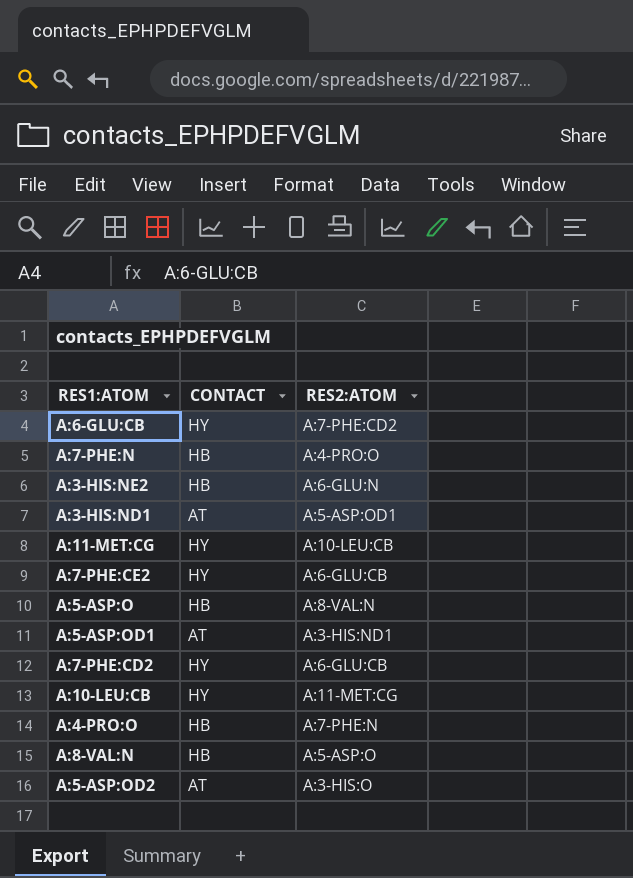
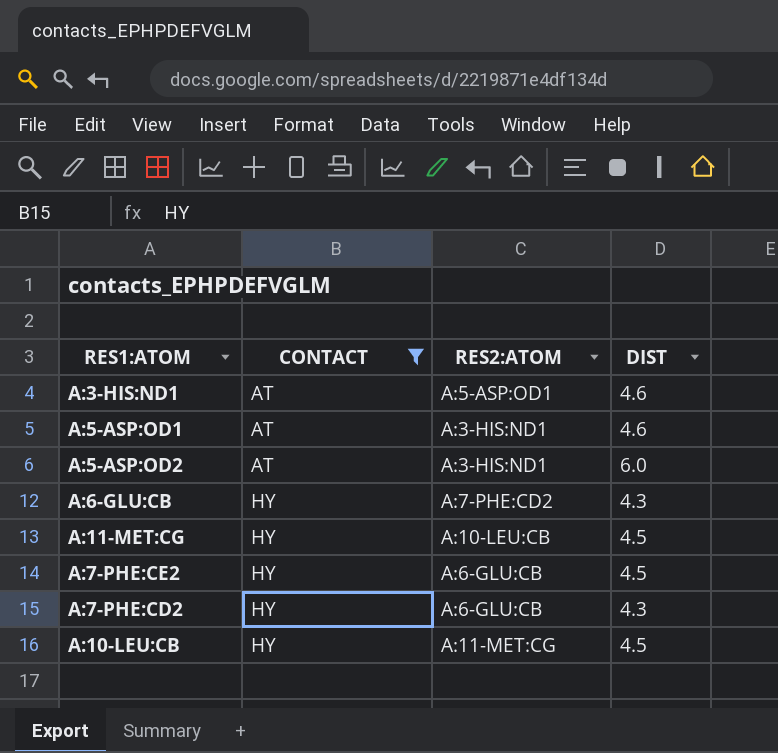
filter: none -> CONTACT != HB
row order: none -> CONTACT ascending
column DIST | position: none -> 4
A:5-ASP:OD2 | RES2:ATOM: A:3-HIS:O -> A:3-HIS:ND1

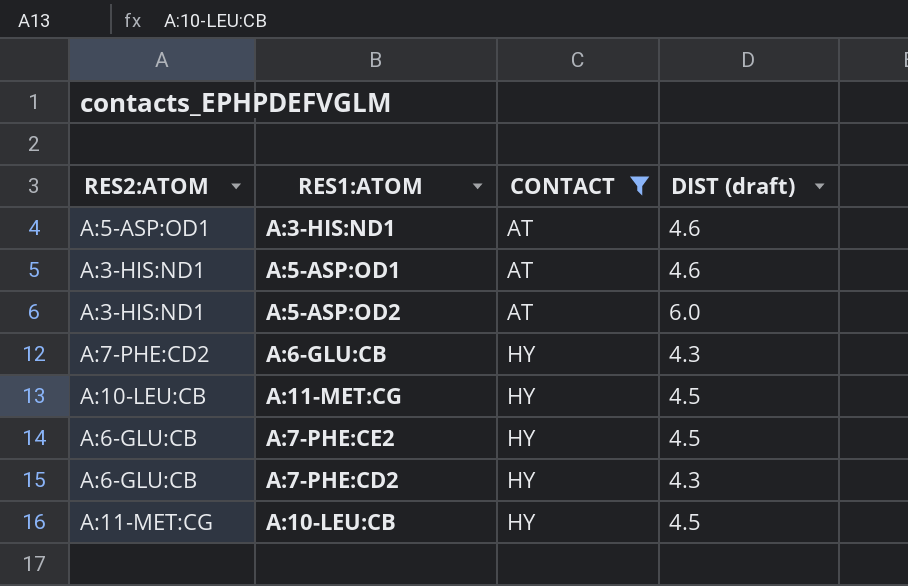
column RES2:ATOM | position: 3 -> 1
column name: DIST -> DIST (draft)

